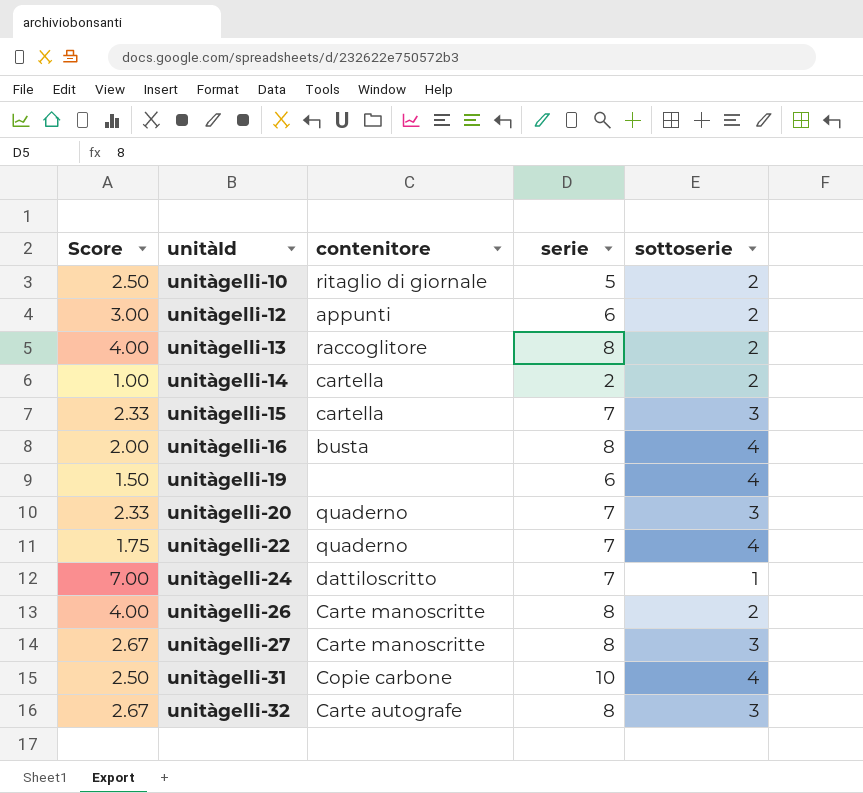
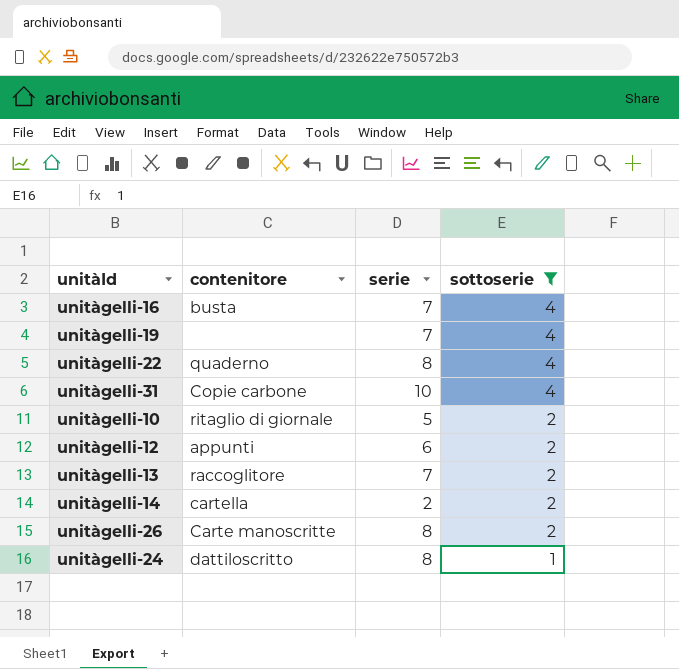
filter: none -> sottoserie != 3
row order: unitàId ascending -> sottoserie descending
column Score | formula: [serie] / [sottoserie] -> none
unitàgelli-16 | serie: 8 -> 7
unitàgelli-19 | serie: 6 -> 7
unitàgelli-22 | serie: 7 -> 8
unitàgelli-13 | serie: 8 -> 7
unitàgelli-24 | serie: 7 -> 8

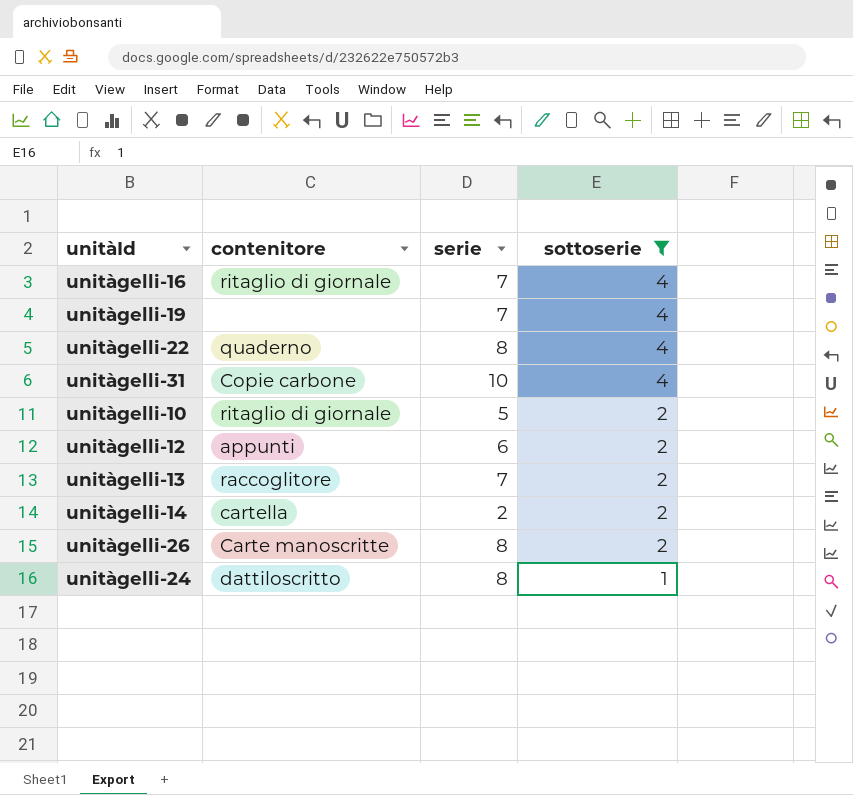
unitàgelli-16 | contenitore: busta -> ritaglio di giornale

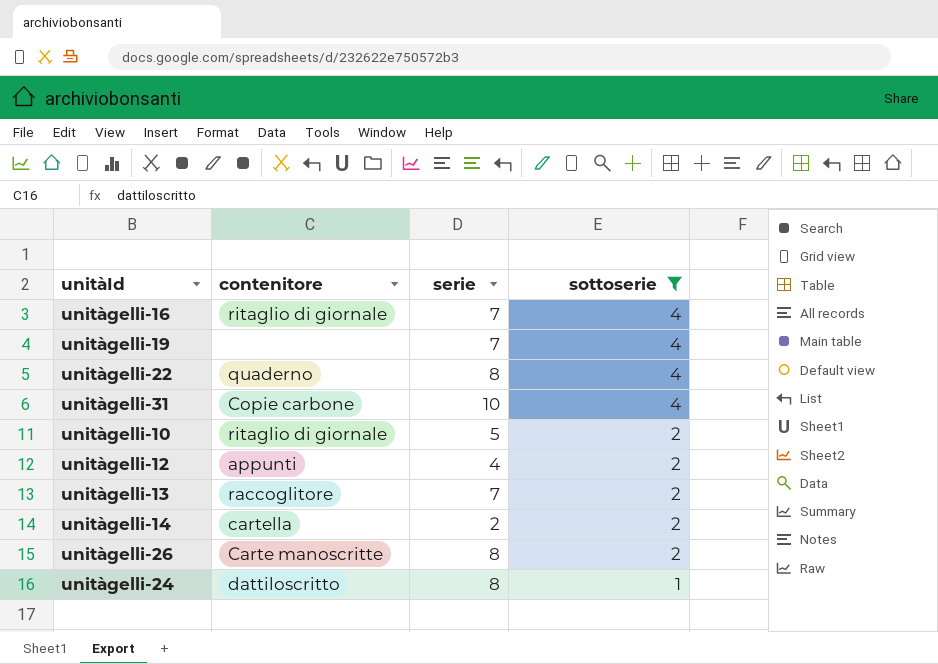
unitàgelli-12 | serie: 6 -> 4

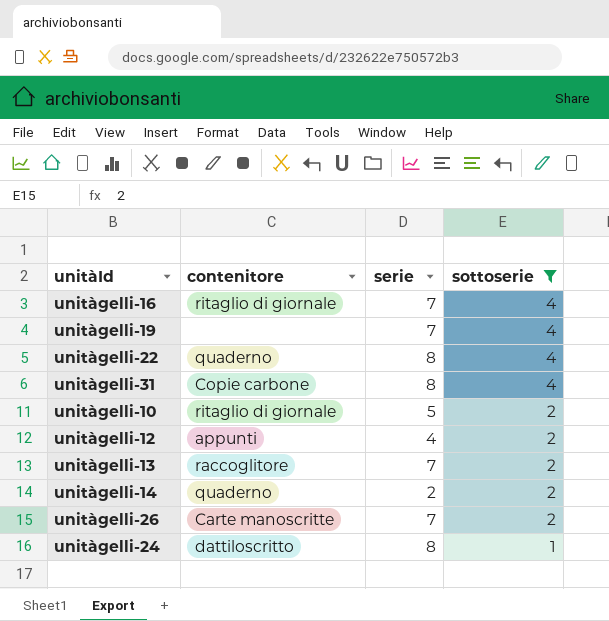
unitàgelli-31 | serie: 10 -> 8
unitàgelli-14 | contenitore: cartella -> quaderno
unitàgelli-26 | serie: 8 -> 7

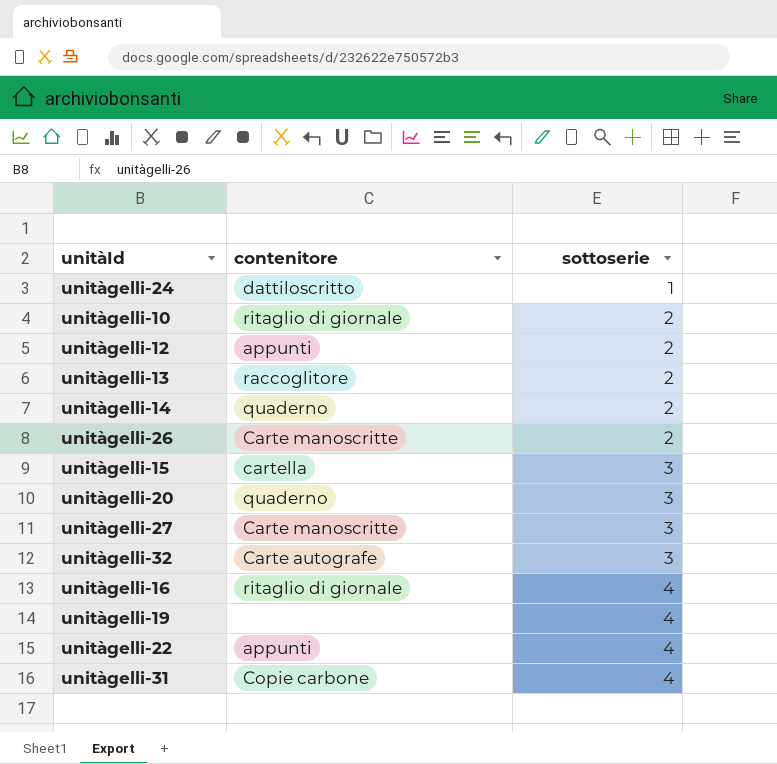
filter: sottoserie != 3 -> none
row order: sottoserie descending -> sottoserie ascending
column serie | position: 3 -> none
unitàgelli-22 | contenitore: quaderno -> appunti

